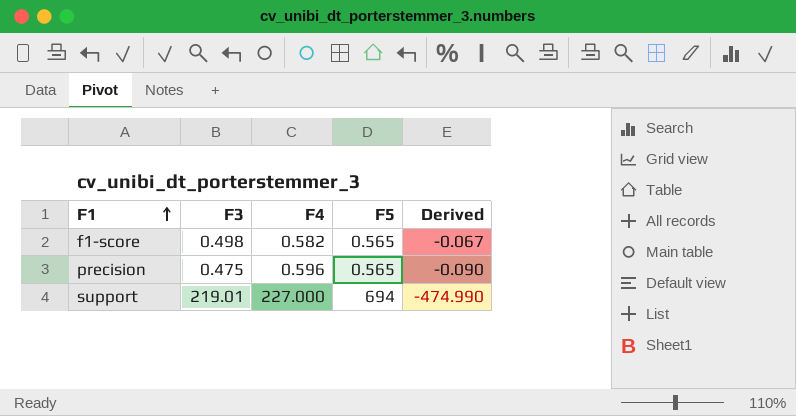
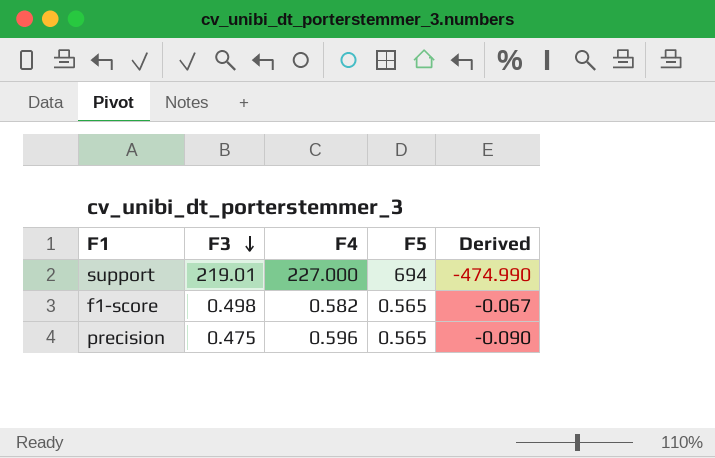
row order: F1 ascending -> F3 descending

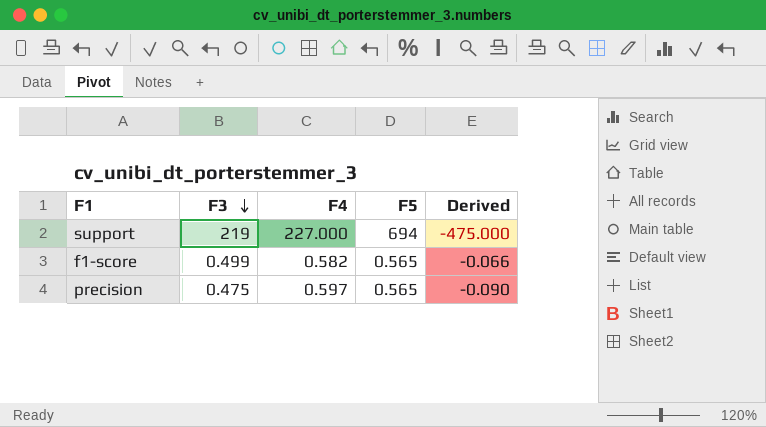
support | F3: 219.01 -> 219
support | Derived: -474.990 -> -475.000
f1-score | F3: 0.498 -> 0.499
f1-score | Derived: -0.067 -> -0.066
precision | F4: 0.596 -> 0.597

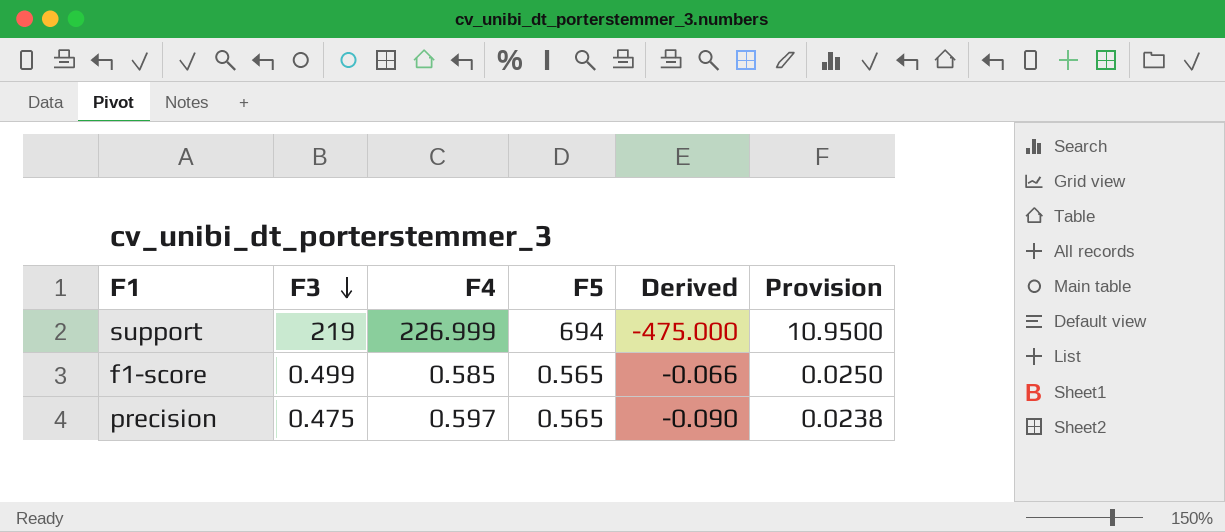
column Provision | formula: none -> [F3] * 0.05
support | F4: 227.000 -> 226.999
f1-score | F4: 0.582 -> 0.585

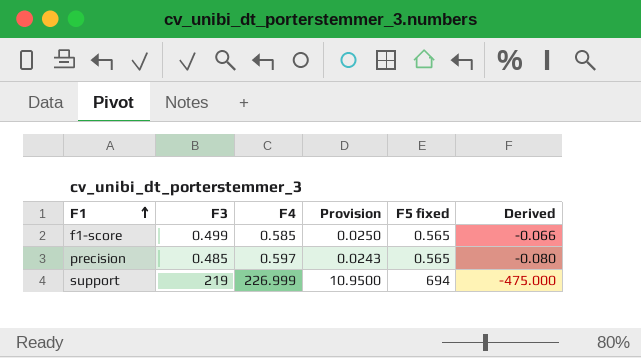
row order: F3 descending -> F1 ascending
column Provision | position: 6 -> 4
column name: F5 -> F5 fixed
precision | F3: 0.475 -> 0.485
precision | Provision: 0.0238 -> 0.0243
precision | Derived: -0.090 -> -0.080

